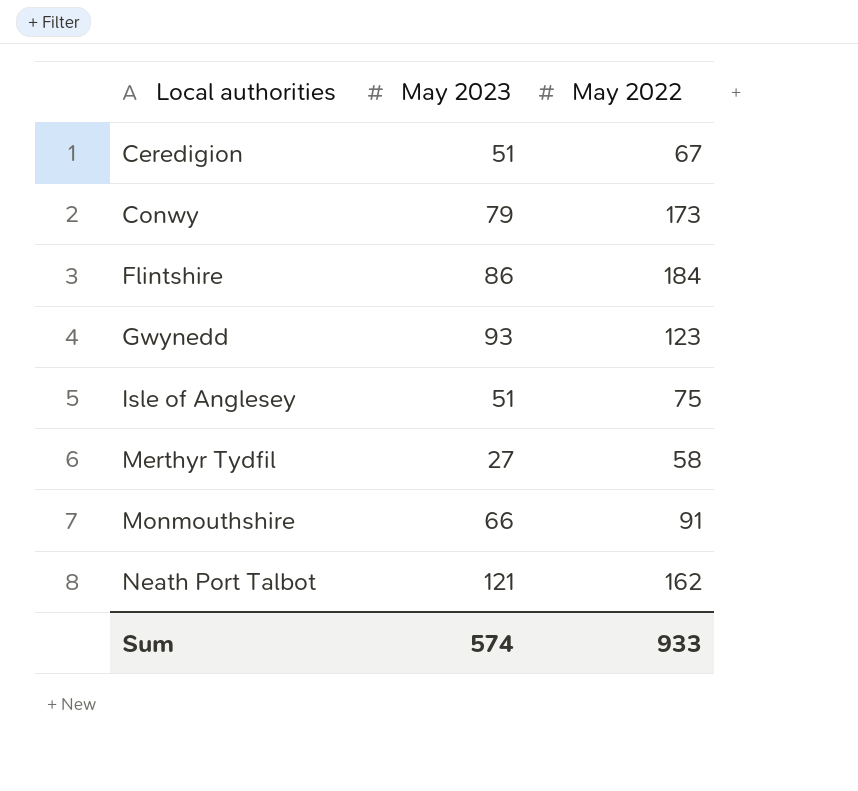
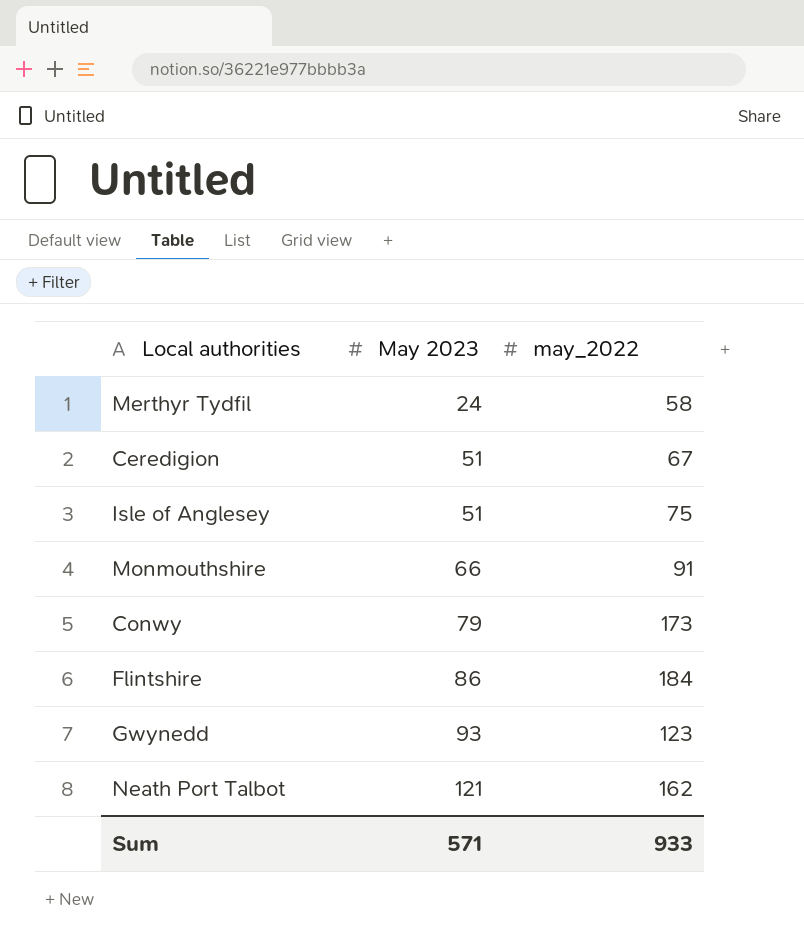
row order: Local authorities ascending -> May 2023 ascending
column name: May 2022 -> may_2022
Merthyr Tydfil | May 2023: 27 -> 24
Sum | May 2023: 574 -> 571

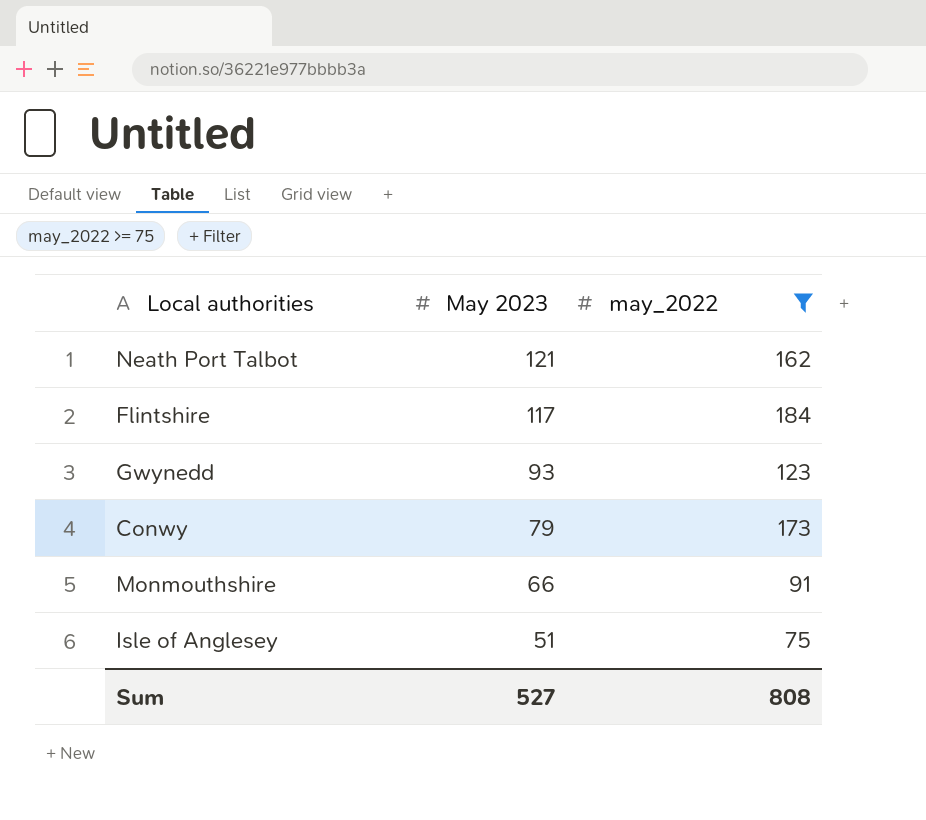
filter: none -> may_2022 >= 75
row order: May 2023 ascending -> May 2023 descending
Flintshire | May 2023: 86 -> 117
Sum | May 2023: 571 -> 527
Sum | may_2022: 933 -> 808

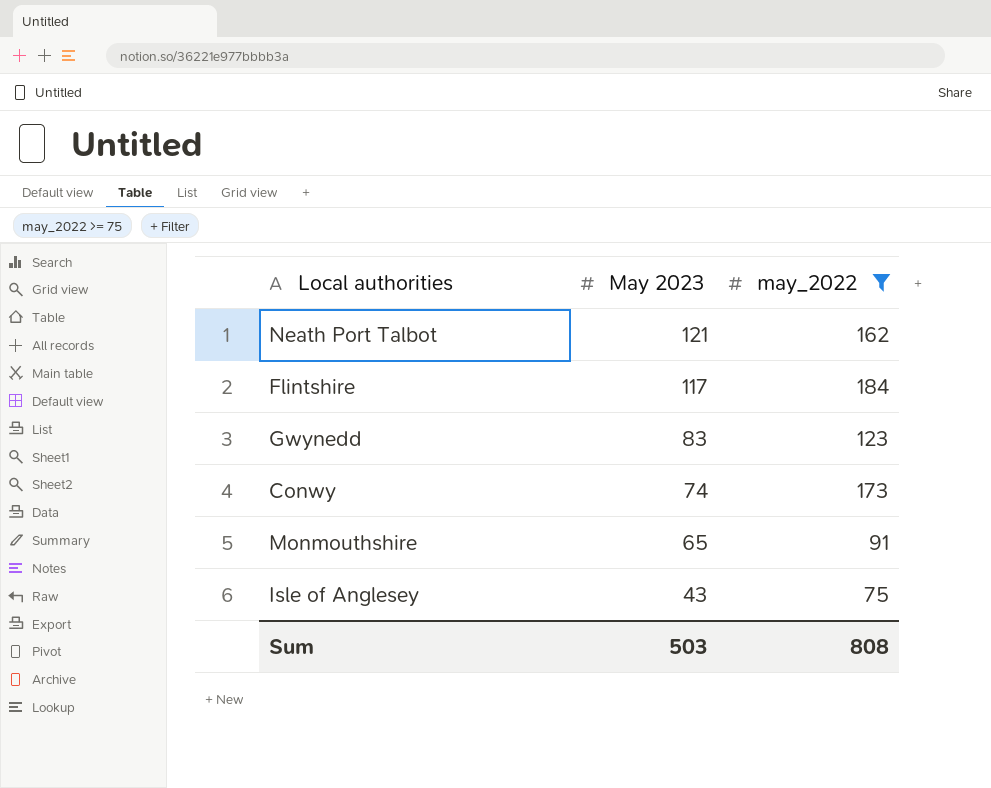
Gwynedd | May 2023: 93 -> 83
Conwy | May 2023: 79 -> 74
Monmouthshire | May 2023: 66 -> 65
Isle of Anglesey | May 2023: 51 -> 43
Sum | May 2023: 527 -> 503

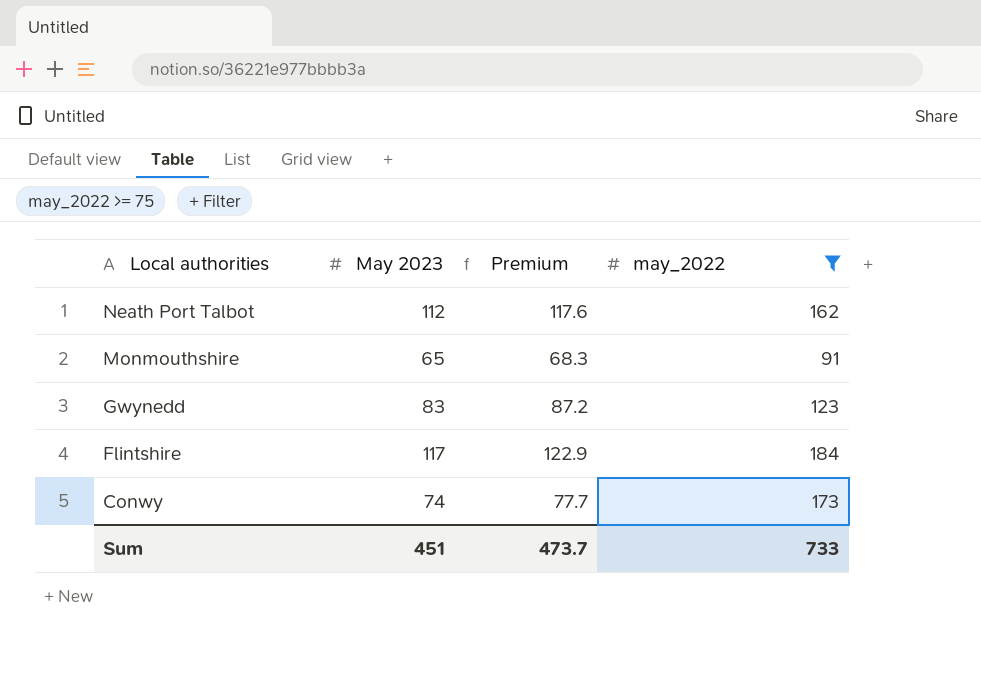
row order: May 2023 descending -> Local authorities descending
column Premium | formula: none -> [May 2023] * 1.05
row Isle of Anglesey: 43 | 75 -> none
Neath Port Talbot | May 2023: 121 -> 112
Sum | May 2023: 503 -> 451
Sum | may_2022: 808 -> 733

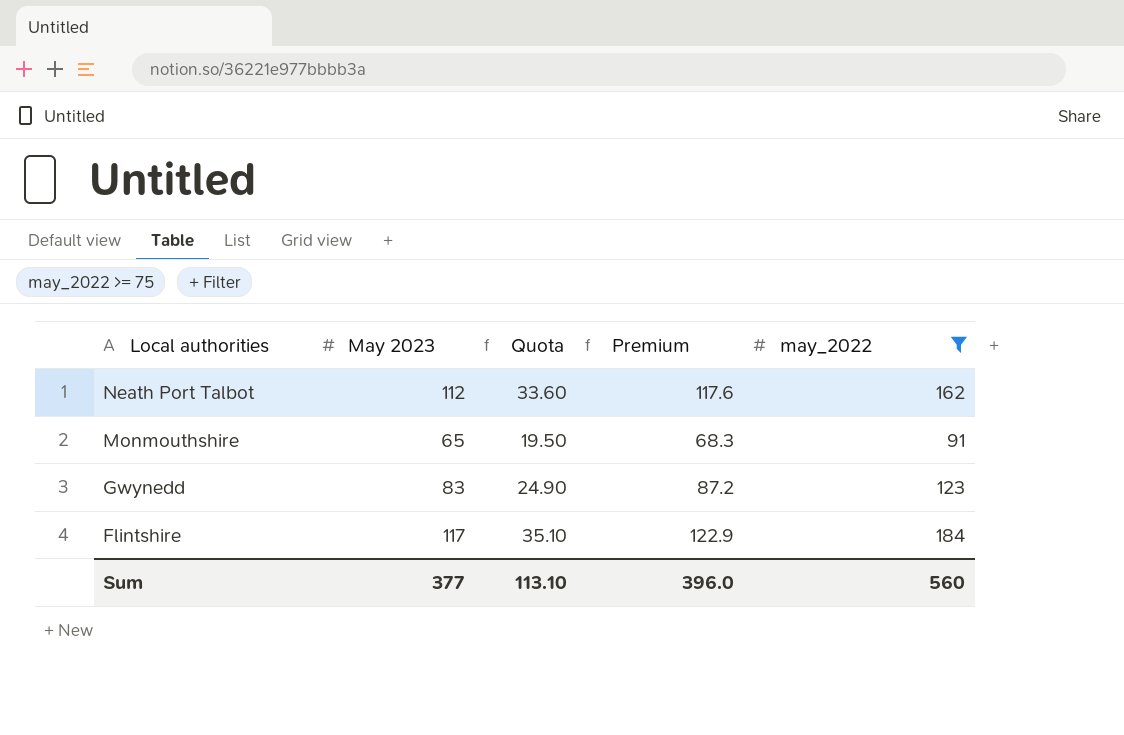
column Quota | formula: none -> [May 2023] * 0.3
row Conwy: 74 | 77.7 | 173 -> none
Sum | May 2023: 451 -> 377
Sum | Premium: 473.7 -> 396.0
Sum | may_2022: 733 -> 560

